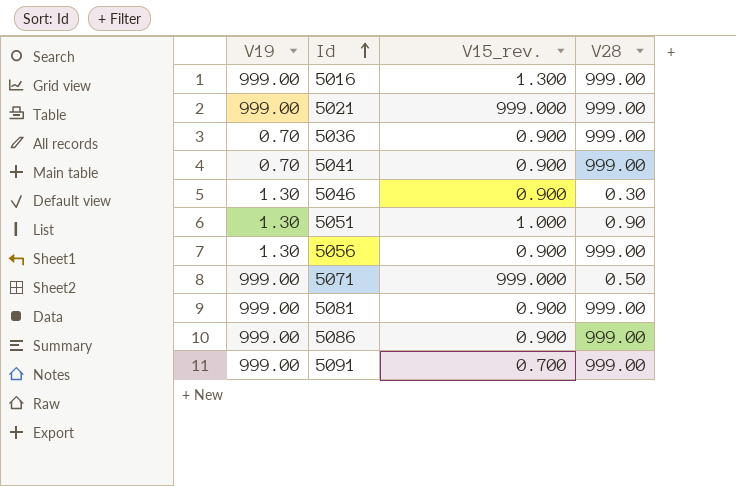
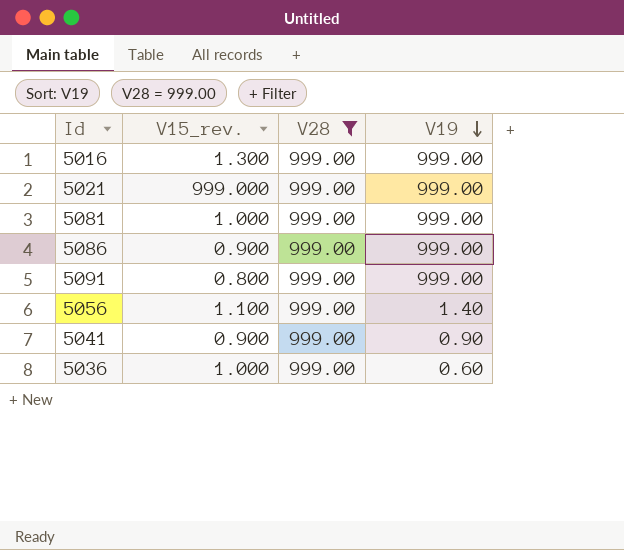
filter: none -> V28 = 999.00
row order: Id ascending -> V19 descending
column V19 | position: 1 -> 4
5081 | V15_rev.: 0.900 -> 1.000
5091 | V15_rev.: 0.700 -> 0.800
5056 | V15_rev.: 0.900 -> 1.100
5056 | V19: 1.30 -> 1.40
5041 | V19: 0.70 -> 0.90
5036 | V15_rev.: 0.900 -> 1.000
5036 | V19: 0.70 -> 0.60

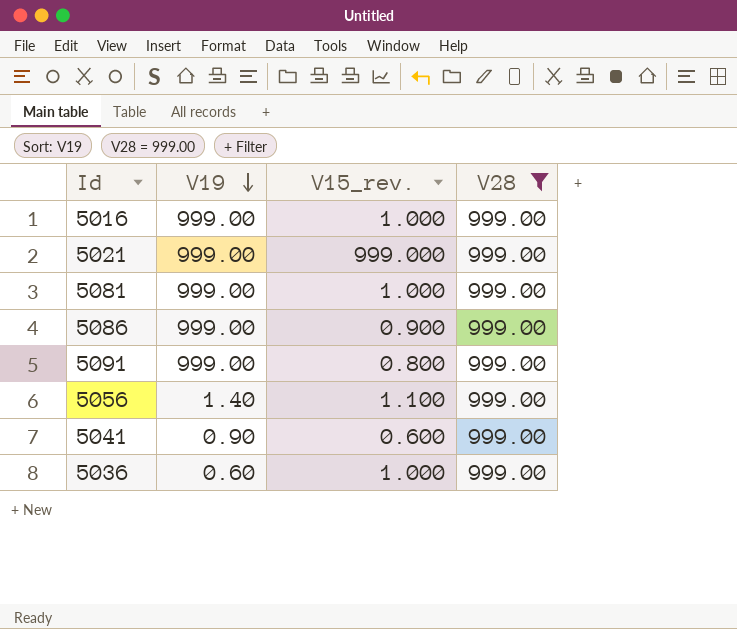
column V19 | position: 4 -> 2
5016 | V15_rev.: 1.300 -> 1.000
5041 | V15_rev.: 0.900 -> 0.600

